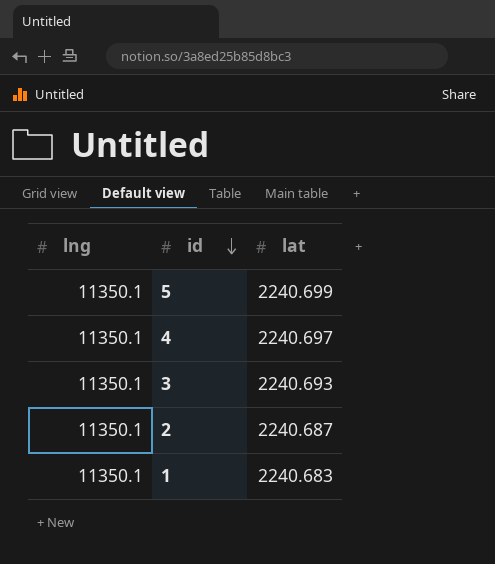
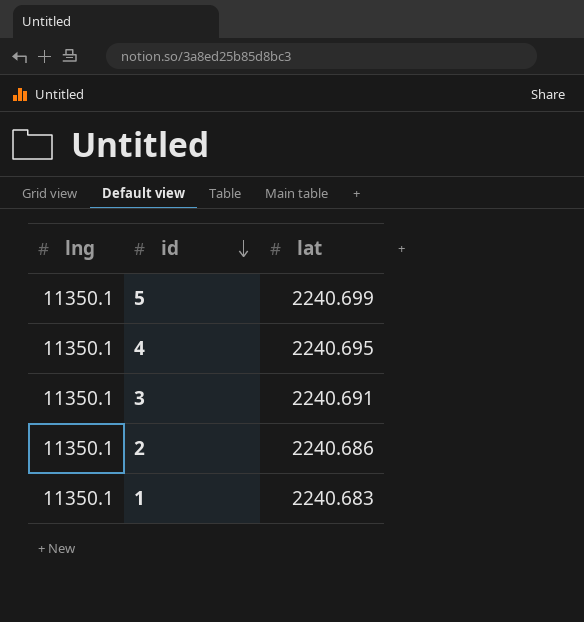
4 | lat: 2240.697 -> 2240.695
3 | lat: 2240.693 -> 2240.691
2 | lat: 2240.687 -> 2240.686

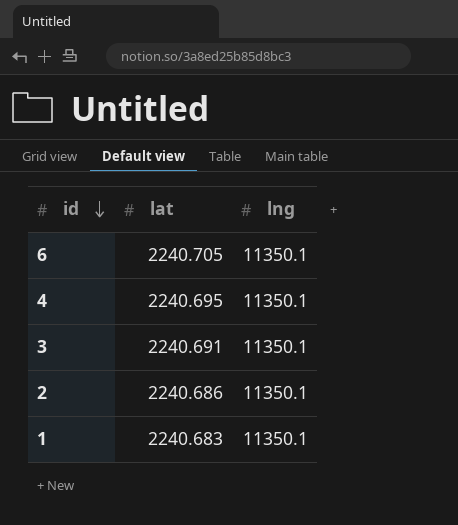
column lng | position: 1 -> 3
row 5: 11350.1 | 2240.699 -> none
row 6: none -> 2240.705 | 11350.1

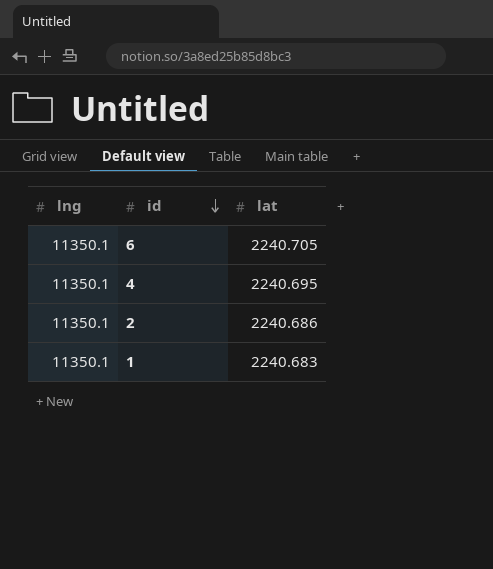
column lng | position: 3 -> 1
row 3: 2240.691 | 11350.1 -> none

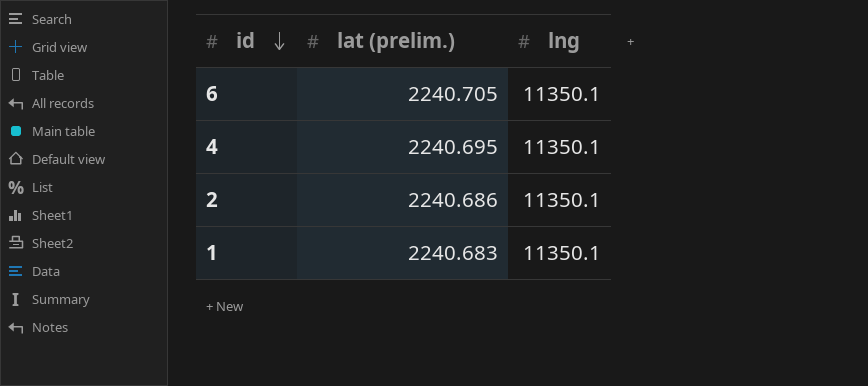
column name: lat -> lat (prelim.)
column lng | position: 1 -> 3

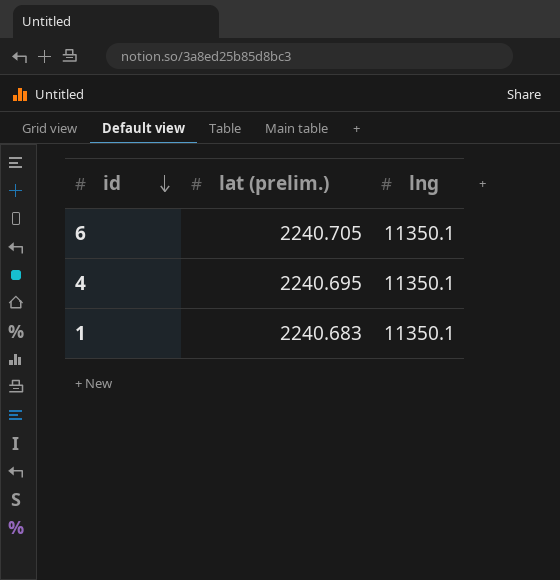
row 2: 2240.686 | 11350.1 -> none

